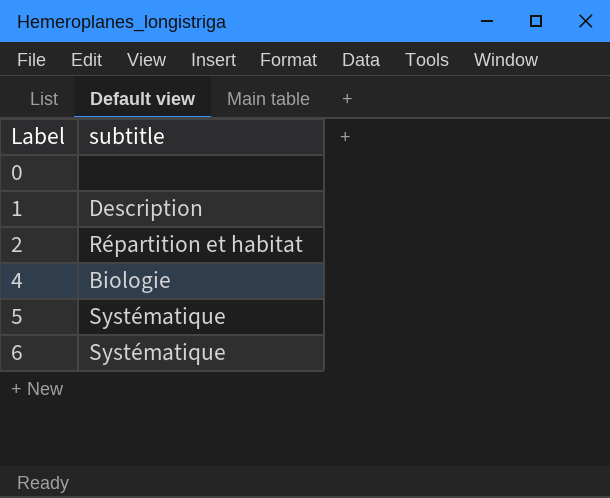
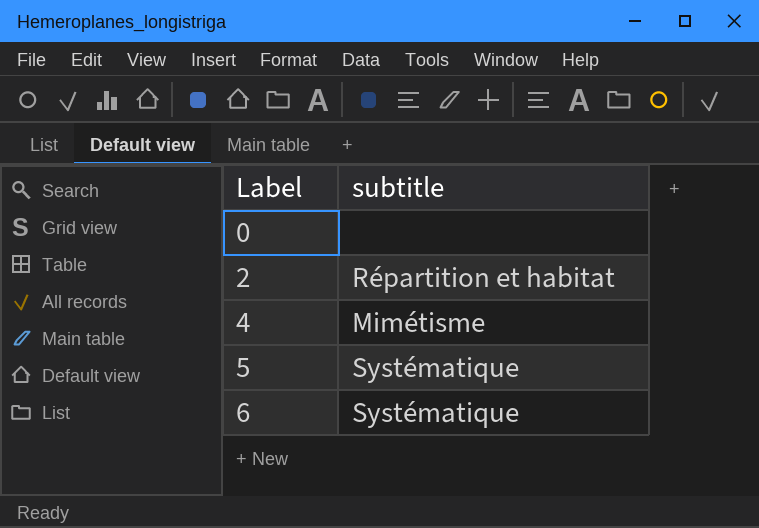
row 1: Description -> none
4 | subtitle: Biologie -> Mimétisme

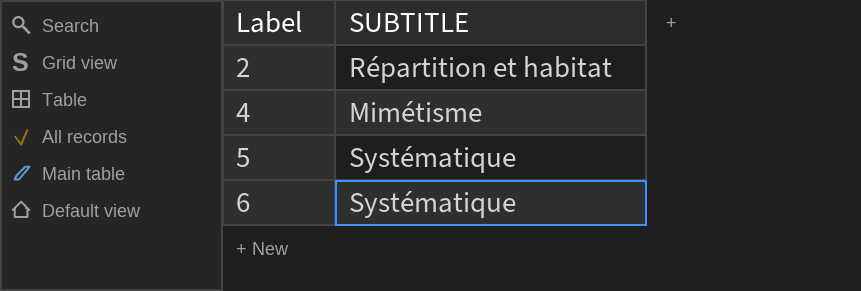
column name: subtitle -> SUBTITLE
row 0: none -> none

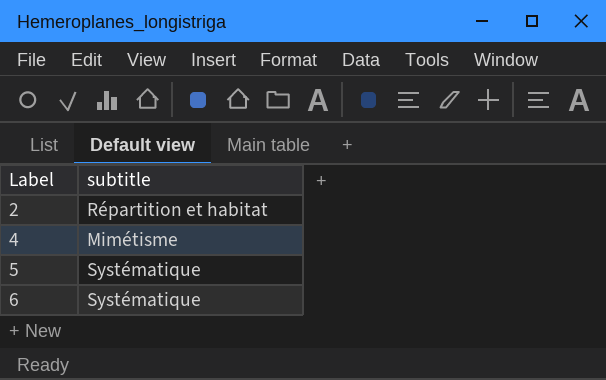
column name: SUBTITLE -> subtitle

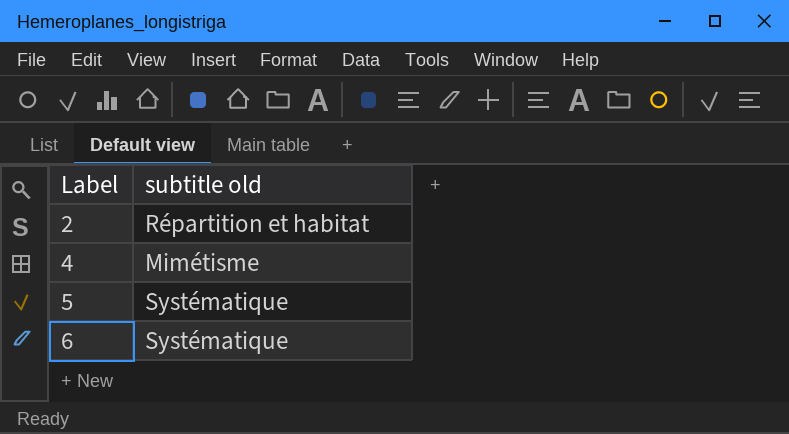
column name: subtitle -> subtitle old

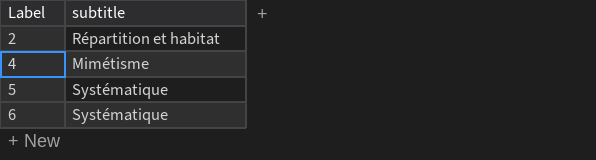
column name: subtitle old -> subtitle

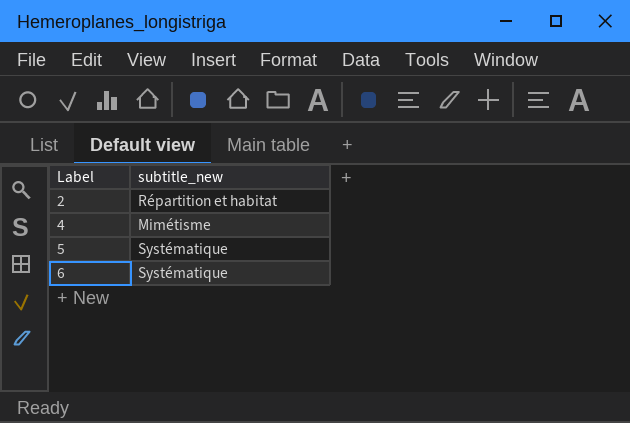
column name: subtitle -> subtitle_new

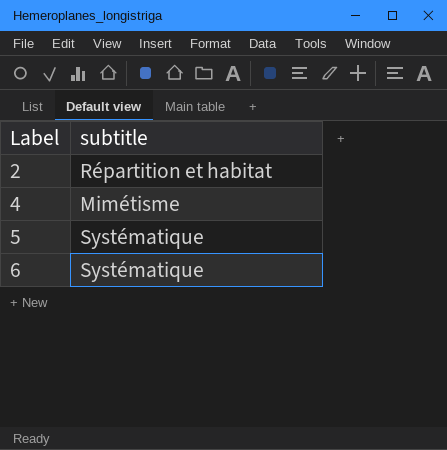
column name: subtitle_new -> subtitle

